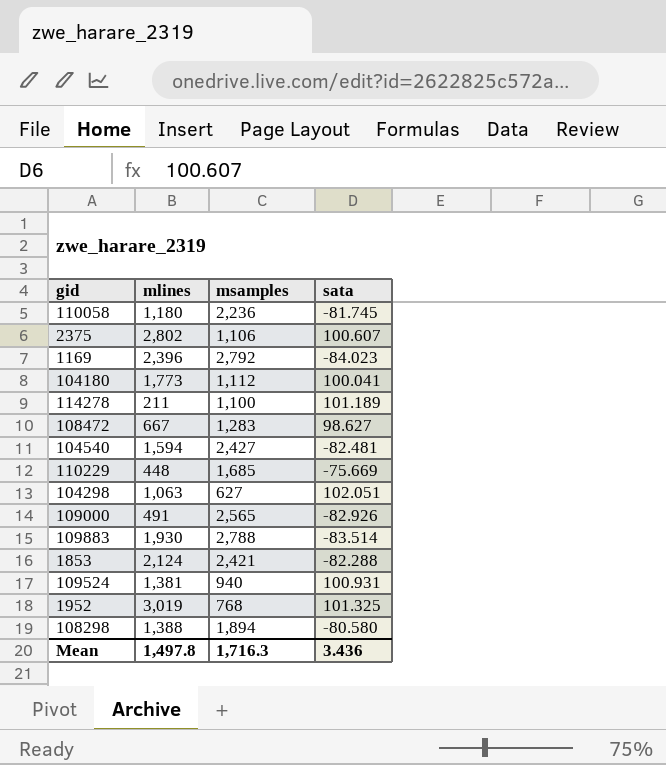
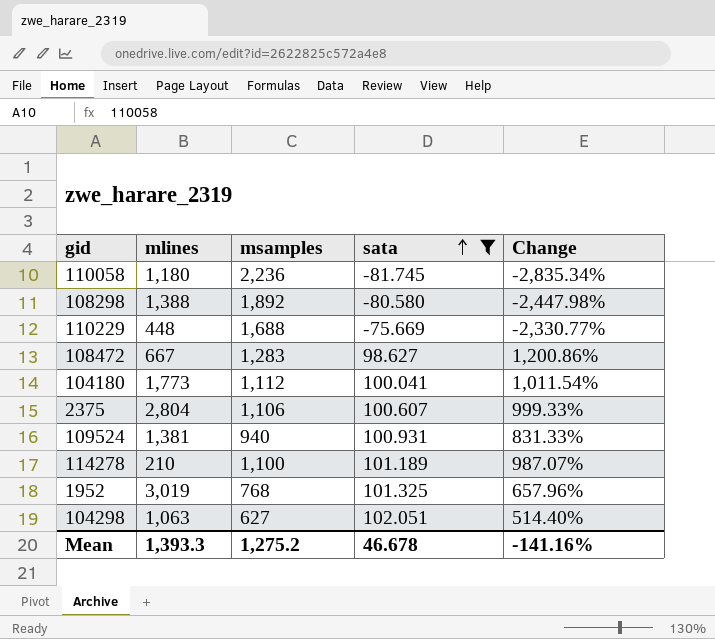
filter: none -> sata >= -81.745
row order: none -> sata ascending
column Change | formula: none -> ([msamples] - [sata]) / [sata]
108298 | msamples: 1,894 -> 1,892
110229 | msamples: 1,685 -> 1,688
2375 | mlines: 2,802 -> 2,804
114278 | mlines: 211 -> 210
Mean | mlines: 1,497.8 -> 1,393.3
Mean | msamples: 1,716.3 -> 1,275.2
Mean | sata: 3.436 -> 46.678

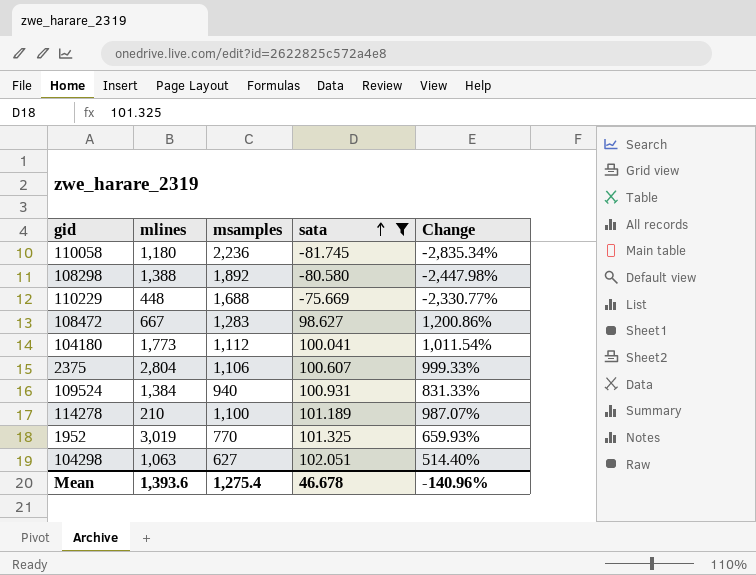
109524 | mlines: 1,381 -> 1,384
1952 | msamples: 768 -> 770
1952 | Change: 657.96% -> 659.93%
Mean | mlines: 1,393.3 -> 1,393.6
Mean | msamples: 1,275.2 -> 1,275.4
Mean | Change: -141.16% -> -140.96%

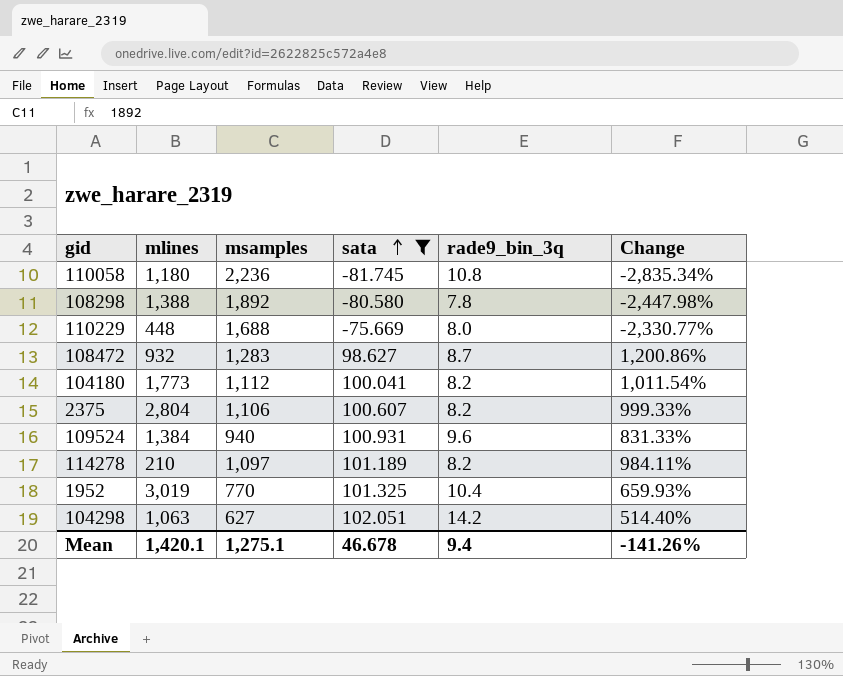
column rade9_bin_3q | position: none -> 5
108472 | mlines: 667 -> 932
114278 | msamples: 1,100 -> 1,097
114278 | Change: 987.07% -> 984.11%
Mean | mlines: 1,393.6 -> 1,420.1
Mean | msamples: 1,275.4 -> 1,275.1
Mean | Change: -140.96% -> -141.26%

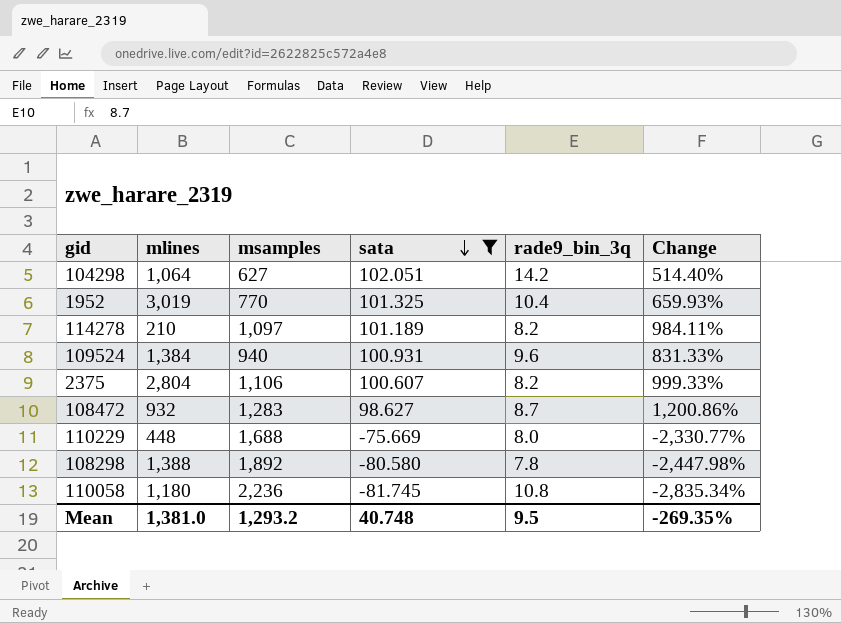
row order: sata ascending -> sata descending
row 104180: 1,773 | 1,112 | 100.041 | 8.2 | 1,011.54% -> none
104298 | mlines: 1,063 -> 1,064
Mean | mlines: 1,420.1 -> 1,381.0
Mean | msamples: 1,275.1 -> 1,293.2
Mean | sata: 46.678 -> 40.748
Mean | rade9_bin_3q: 9.4 -> 9.5
Mean | Change: -141.26% -> -269.35%

